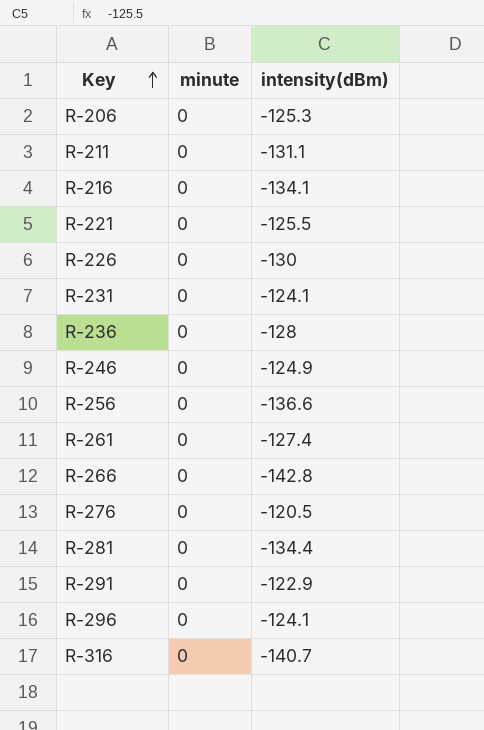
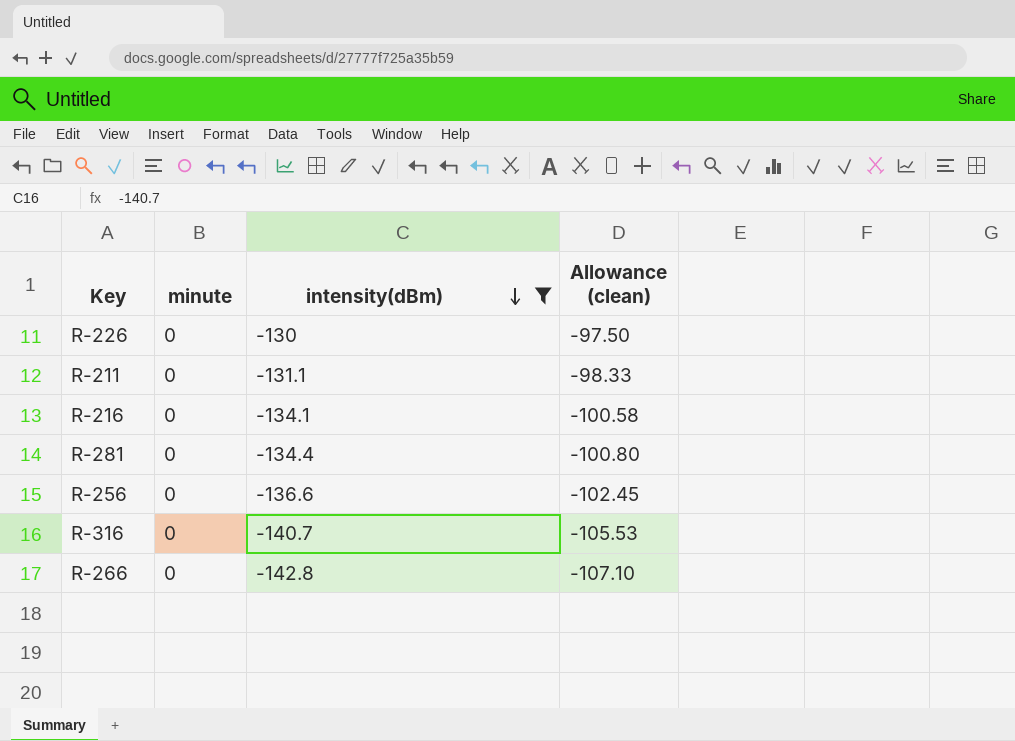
filter: none -> intensity(dBm) <= -130
row order: Key ascending -> intensity(dBm) descending
column Allowance (clean) | formula: none -> [intensity(dBm)] * 0.75

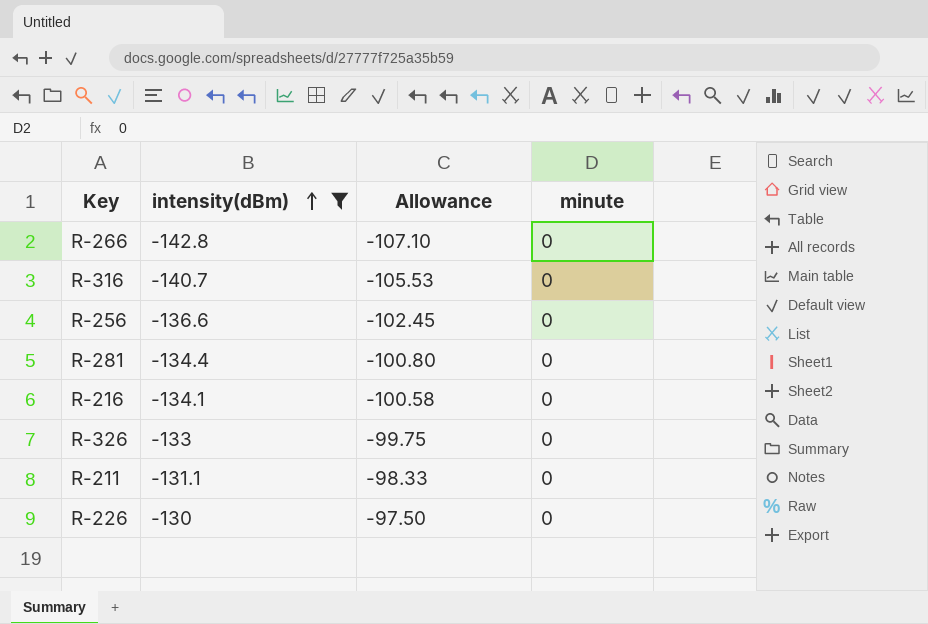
row order: intensity(dBm) descending -> intensity(dBm) ascending
column name: Allowance (clean) -> Allowance
column minute | position: 2 -> 4
row R-326: none -> -133 | -99.75 | 0

